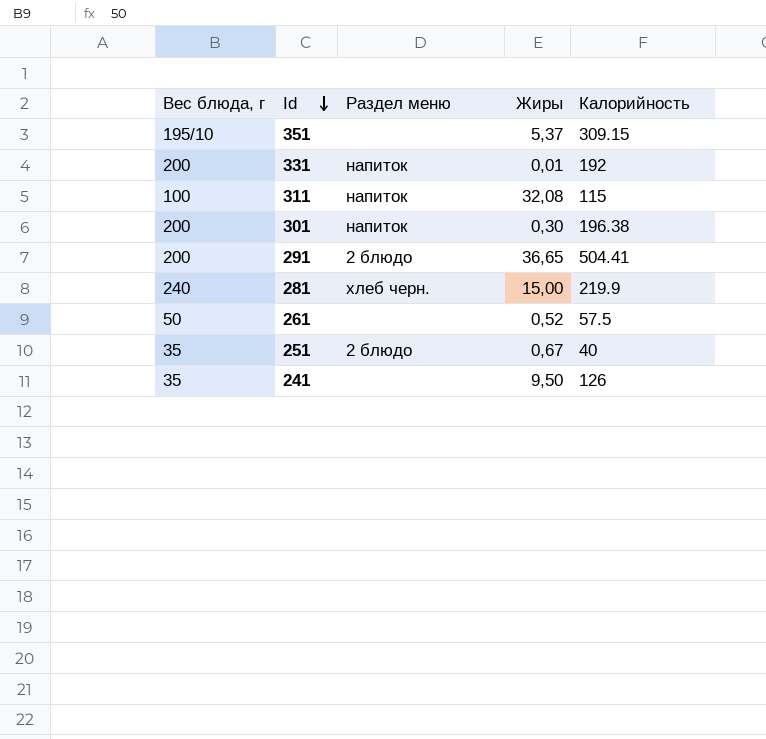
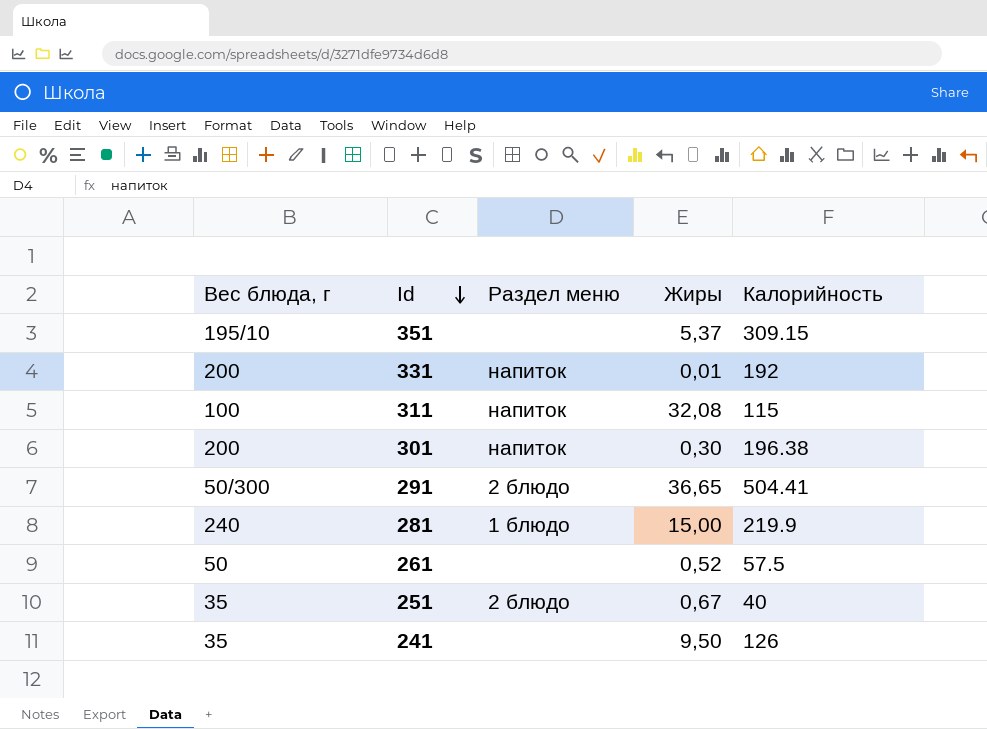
291 | Вес блюда, г: 200 -> 50/300
281 | Раздел меню: хлеб черн. -> 1 блюдо

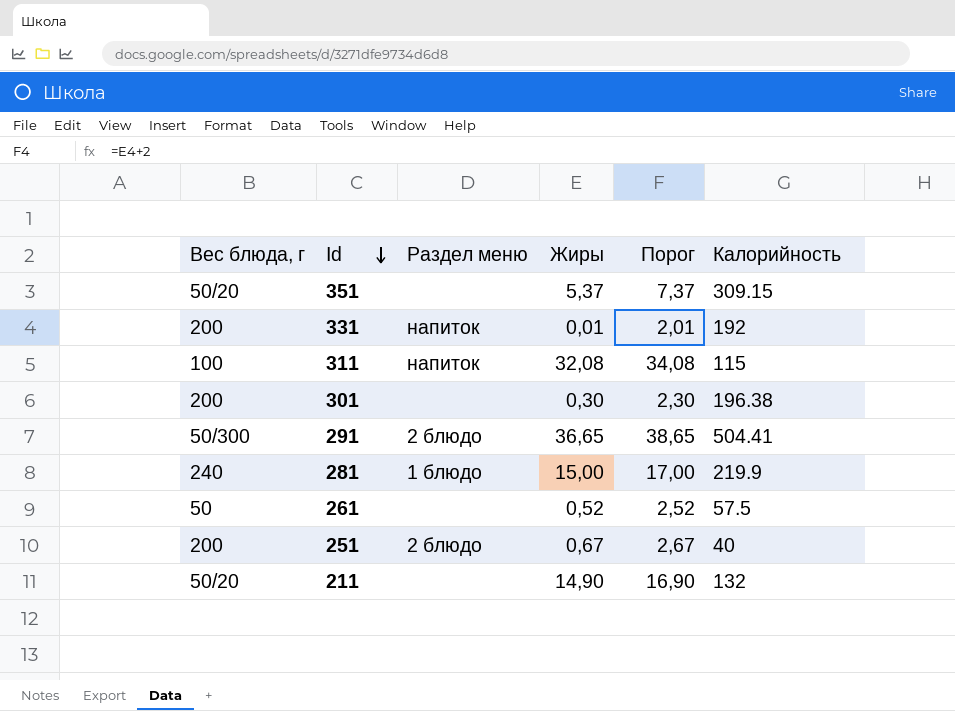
column Порог | formula: none -> [Жиры] + 2
row 241: 35 | none | 9,50 | 126 -> none
351 | Вес блюда, г: 195/10 -> 50/20
301 | Раздел меню: напиток -> none
251 | Вес блюда, г: 35 -> 200
row 211: none -> 50/20 | none | 14,90 | 16,90 | 132

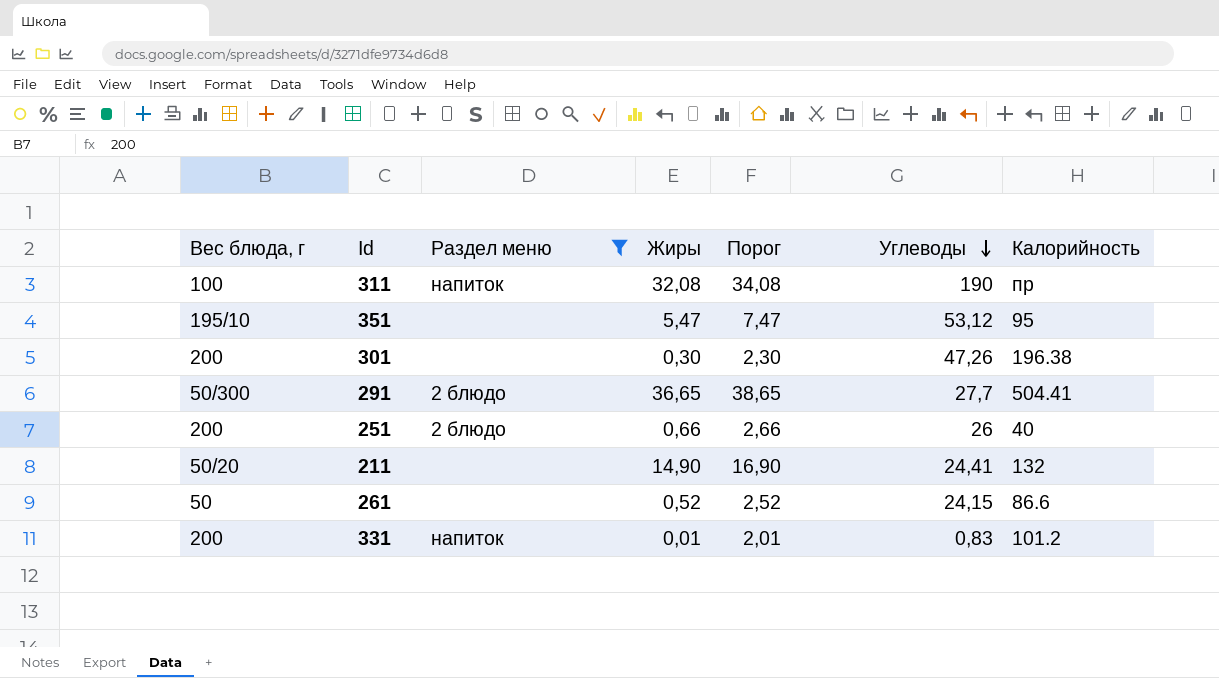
filter: none -> Раздел меню != 1 блюдо
row order: Id descending -> Углеводы descending
column Углеводы | position: none -> 6
311 | Калорийность: 115 -> пр
351 | Вес блюда, г: 50/20 -> 195/10
351 | Жиры: 5,37 -> 5,47
351 | Порог: 7,37 -> 7,47
351 | Калорийность: 309.15 -> 95
251 | Жиры: 0,67 -> 0,66
251 | Порог: 2,67 -> 2,66
261 | Калорийность: 57.5 -> 86.6
331 | Калорийность: 192 -> 101.2

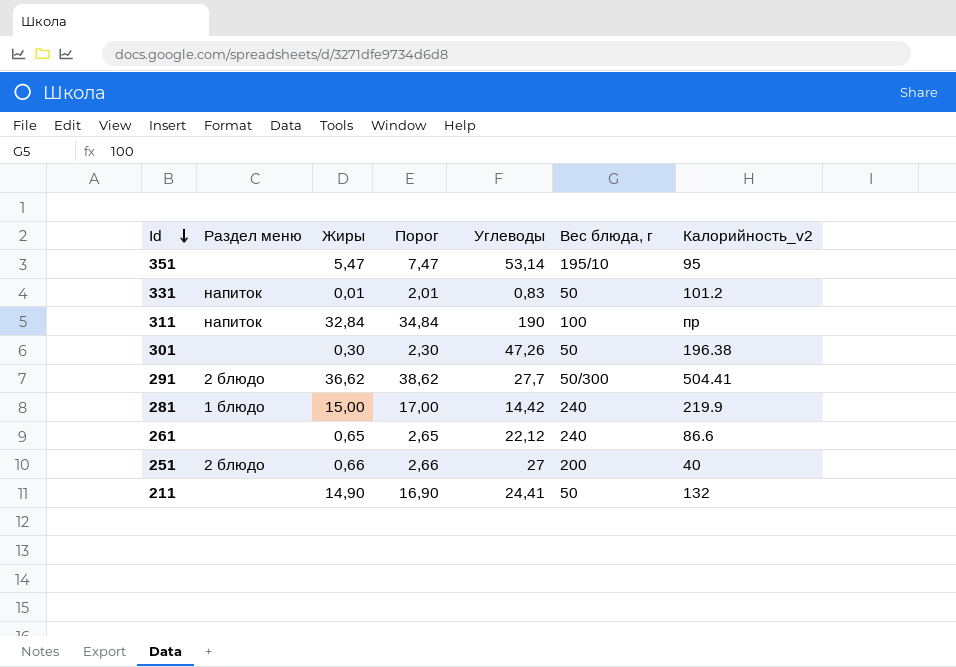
filter: Раздел меню != 1 блюдо -> none
row order: Углеводы descending -> Id descending
column Вес блюда, г | position: 1 -> 6
column name: Калорийность -> Калорийность_v2
351 | Углеводы: 53,12 -> 53,14
331 | Вес блюда, г: 200 -> 50
311 | Жиры: 32,08 -> 32,84
311 | Порог: 34,08 -> 34,84
301 | Вес блюда, г: 200 -> 50
291 | Жиры: 36,65 -> 36,62
291 | Порог: 38,65 -> 38,62
261 | Жиры: 0,52 -> 0,65
261 | Порог: 2,52 -> 2,65
261 | Углеводы: 24,15 -> 22,12
261 | Вес блюда, г: 50 -> 240
251 | Углеводы: 26 -> 27
211 | Вес блюда, г: 50/20 -> 50

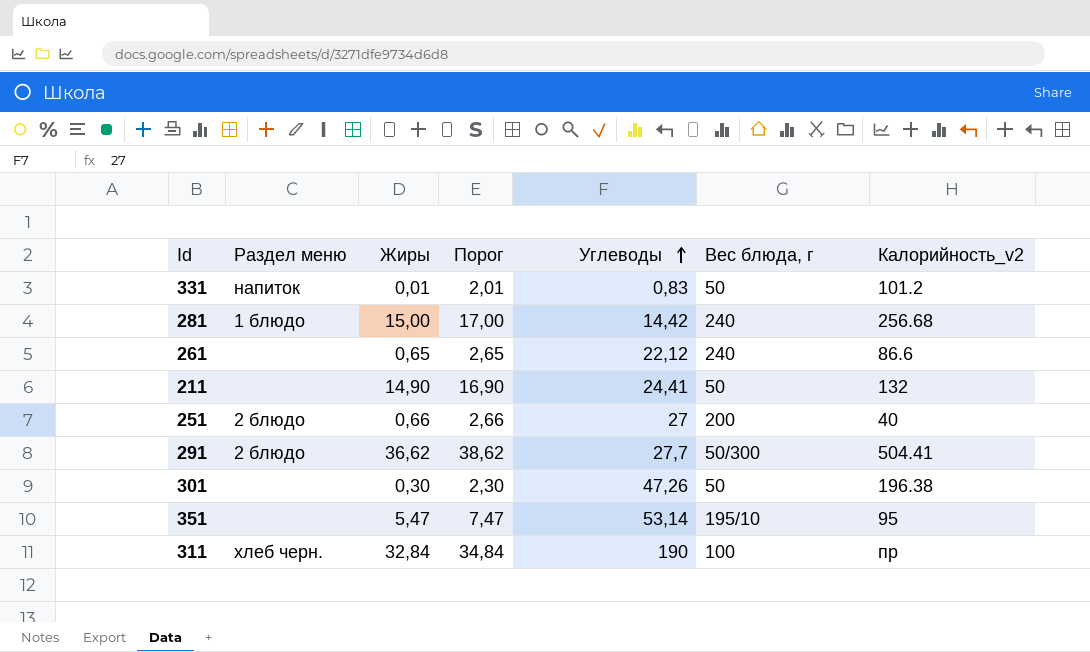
row order: Id descending -> Углеводы ascending
281 | Калорийность_v2: 219.9 -> 256.68
311 | Раздел меню: напиток -> хлеб черн.

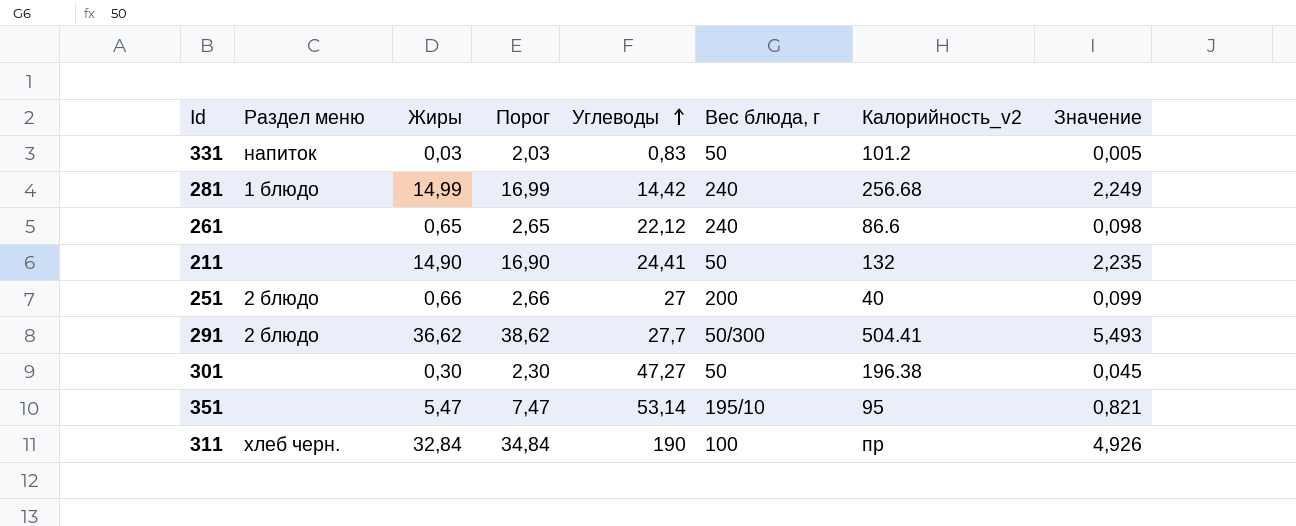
column Значение | formula: none -> [Жиры] * 0,15
331 | Жиры: 0,01 -> 0,03
331 | Порог: 2,01 -> 2,03
281 | Жиры: 15,00 -> 14,99
281 | Порог: 17,00 -> 16,99
301 | Углеводы: 47,26 -> 47,27

